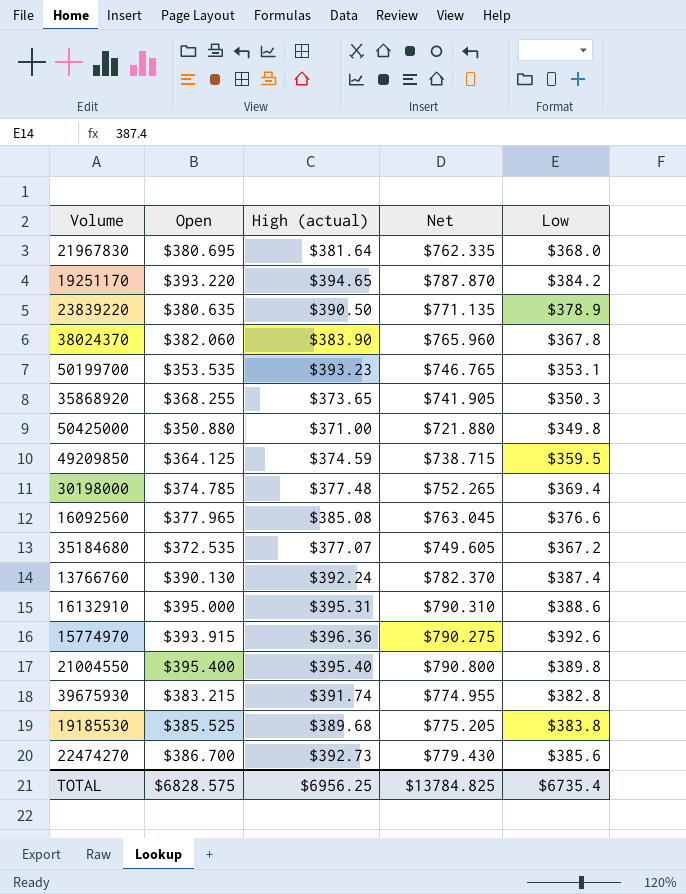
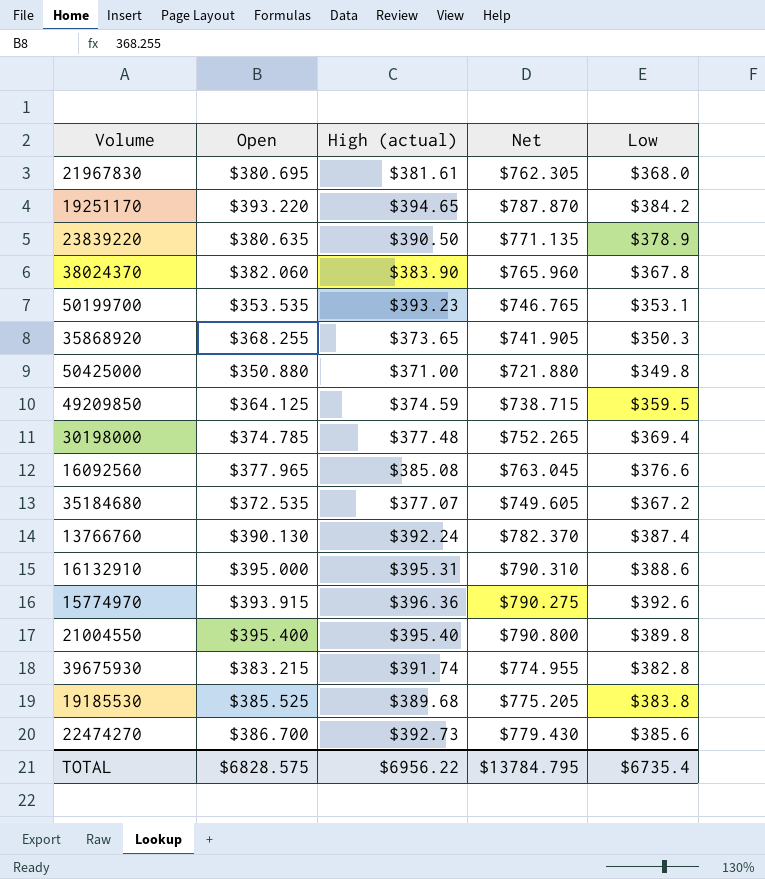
21967830 | High (actual): $381.64 -> $381.61
21967830 | Net: $762.335 -> $762.305
TOTAL | High (actual): $6956.25 -> $6956.22
TOTAL | Net: $13784.825 -> $13784.795

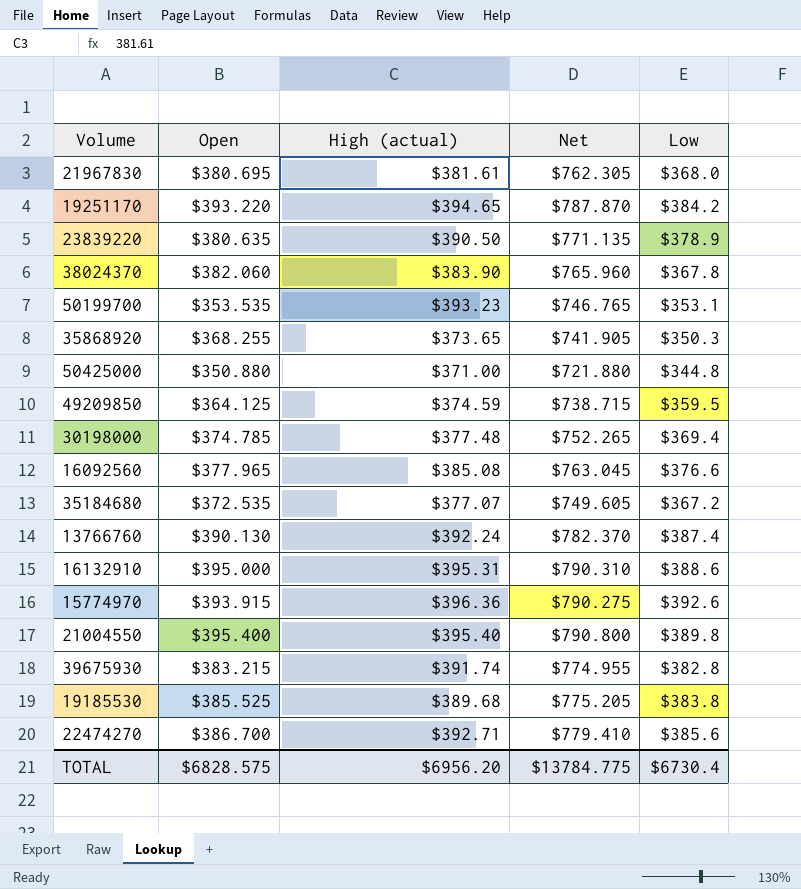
50425000 | Low: $349.8 -> $344.8
22474270 | High (actual): $392.73 -> $392.71
22474270 | Net: $779.430 -> $779.410
TOTAL | High (actual): $6956.22 -> $6956.20
TOTAL | Net: $13784.795 -> $13784.775
TOTAL | Low: $6735.4 -> $6730.4

